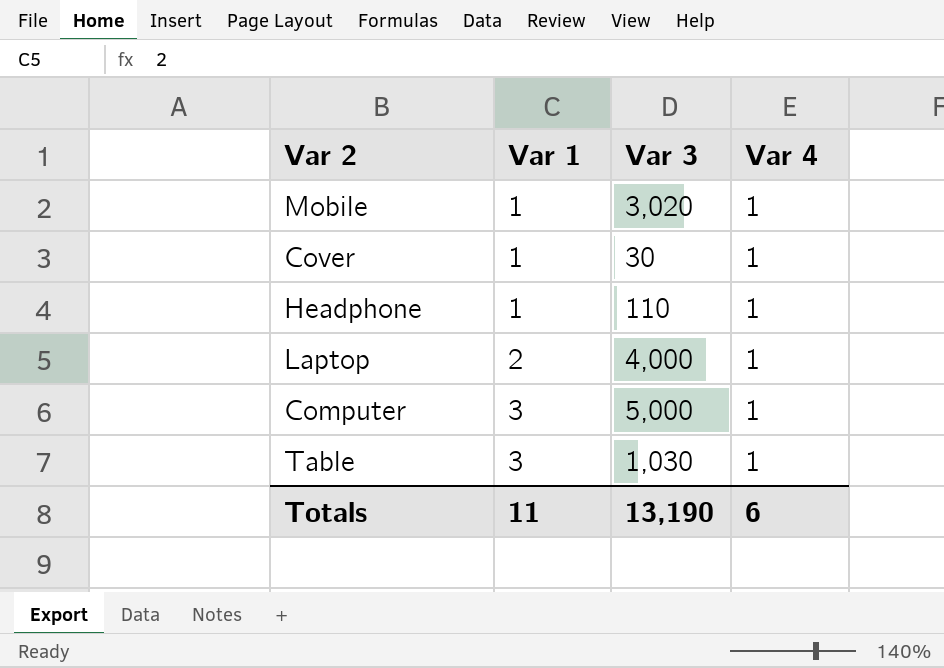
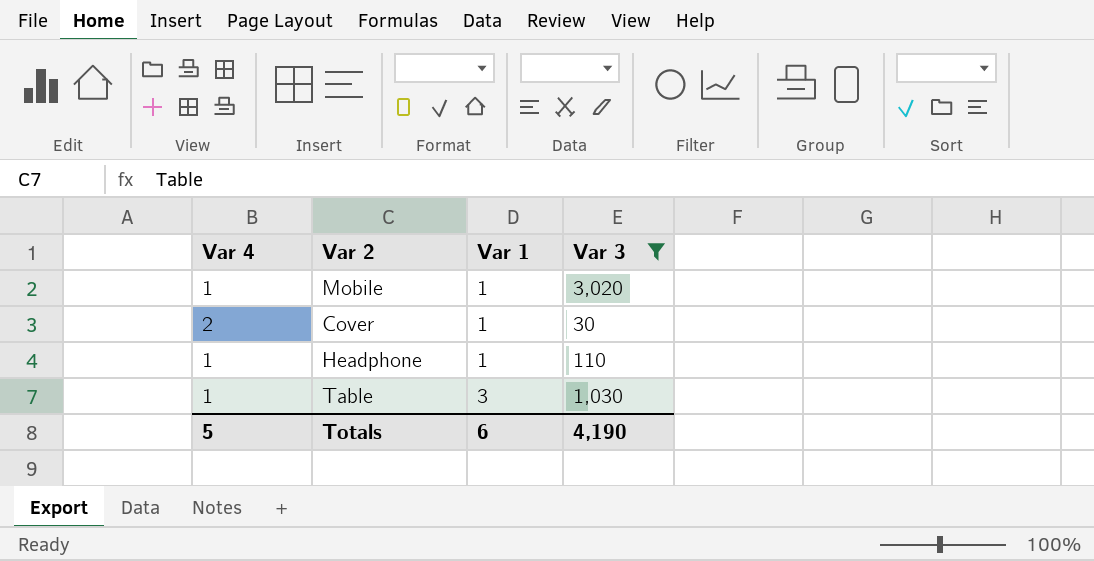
filter: none -> Var 3 <= 3,020
column Var 4 | position: 4 -> 1
Cover | Var 4: 1 -> 2
Totals | Var 4: 6 -> 5
Totals | Var 1: 11 -> 6
Totals | Var 3: 13,190 -> 4,190

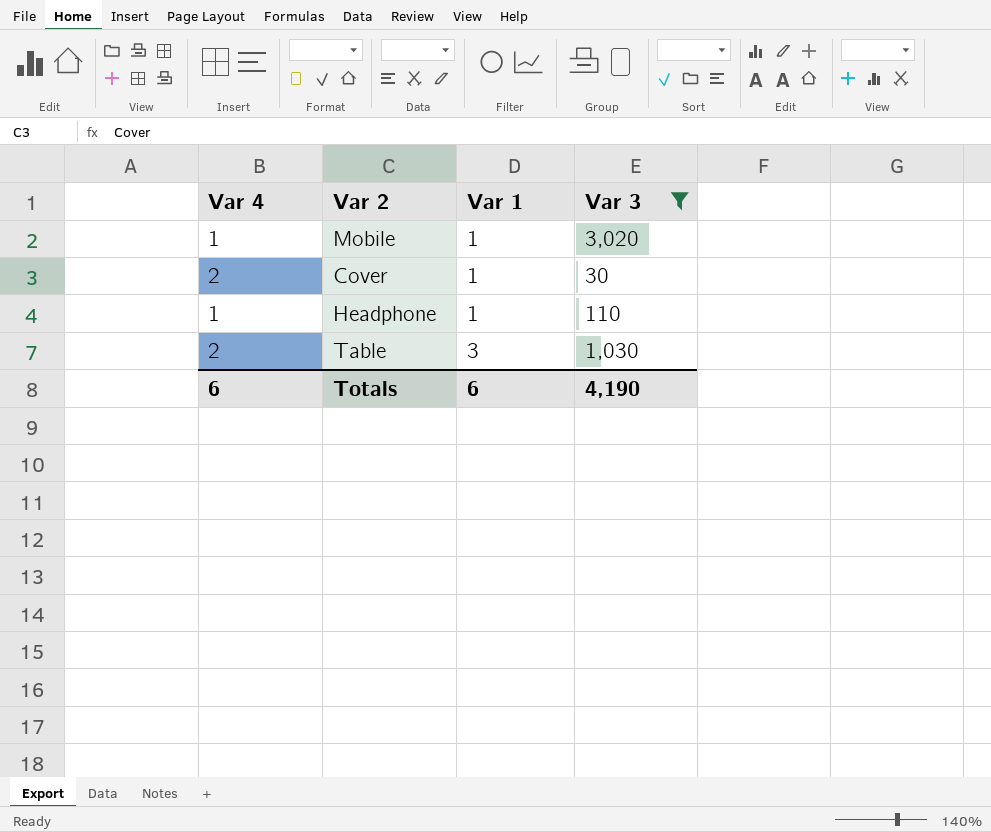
Table | Var 4: 1 -> 2
Totals | Var 4: 5 -> 6

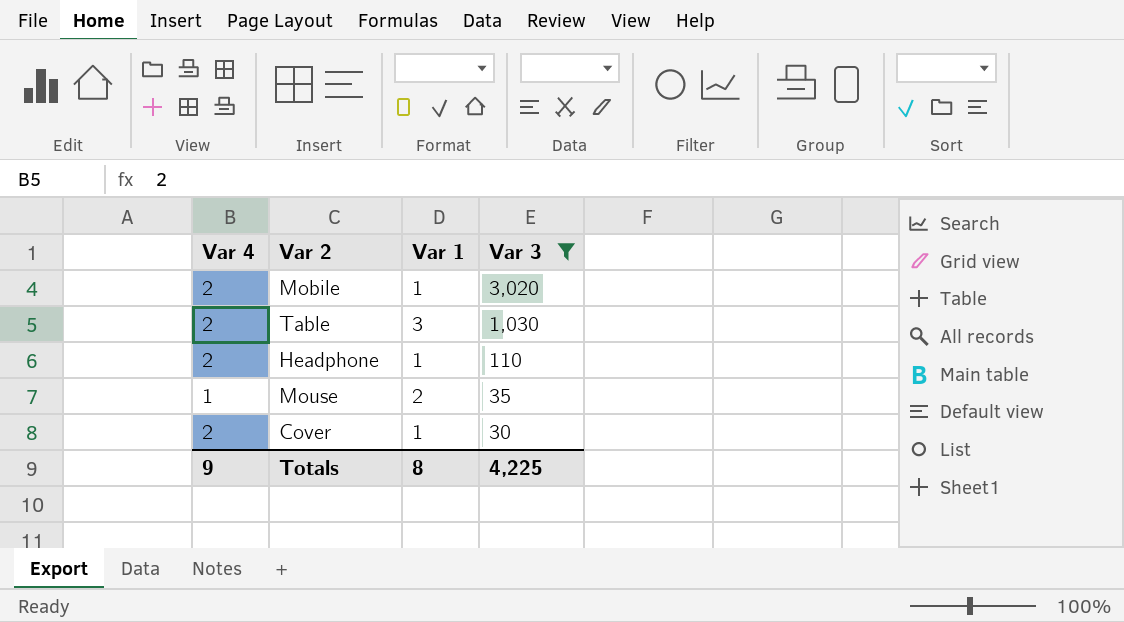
row order: Var 1 ascending -> Var 3 descending
Mobile | Var 4: 1 -> 2
Headphone | Var 4: 1 -> 2
row Mouse: none -> 1 | 2 | 35
Totals | Var 4: 6 -> 9
Totals | Var 1: 6 -> 8
Totals | Var 3: 4,190 -> 4,225

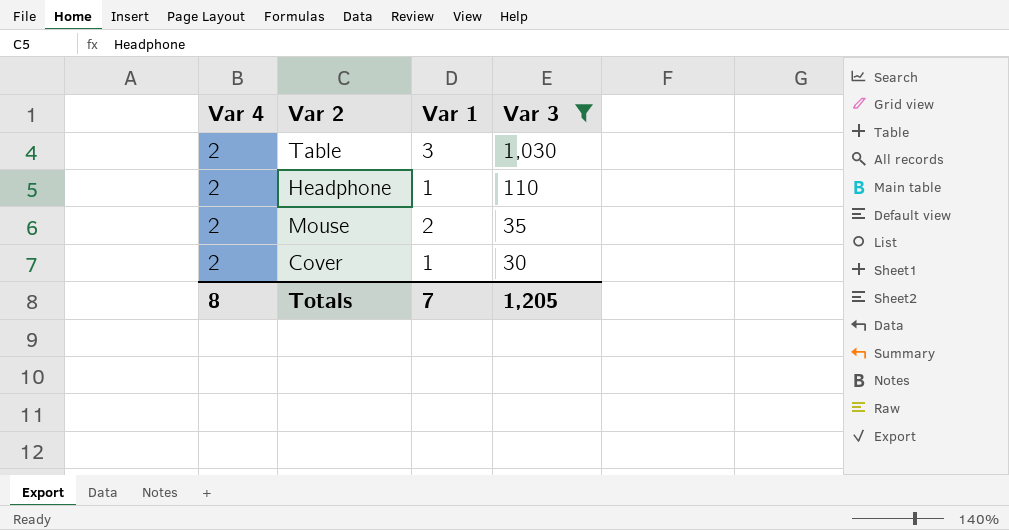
row Mobile: 2 | 1 | 3,020 -> none
Mouse | Var 4: 1 -> 2
Totals | Var 4: 9 -> 8
Totals | Var 1: 8 -> 7
Totals | Var 3: 4,225 -> 1,205

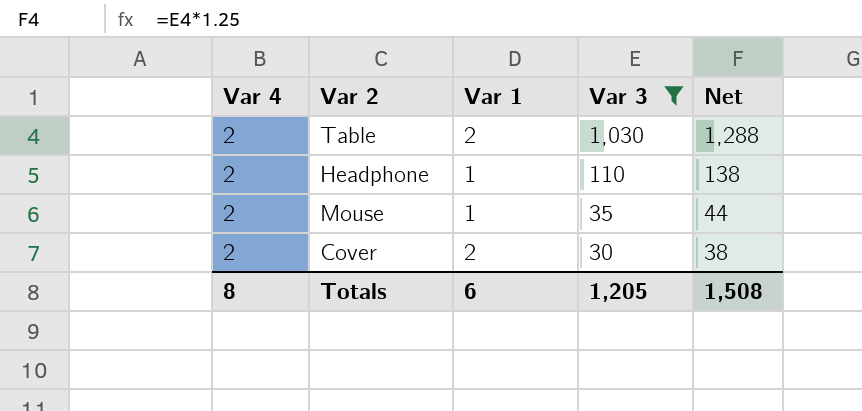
column Net | formula: none -> [Var 3] * 1.25
Table | Var 1: 3 -> 2
Mouse | Var 1: 2 -> 1
Cover | Var 1: 1 -> 2
Totals | Var 1: 7 -> 6

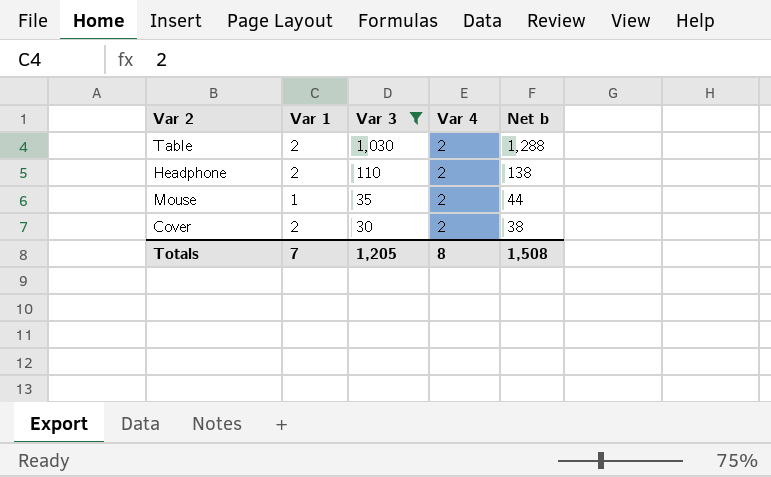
column Var 4 | position: 1 -> 4
column name: Net -> Net b
Headphone | Var 1: 1 -> 2
Totals | Var 1: 6 -> 7

